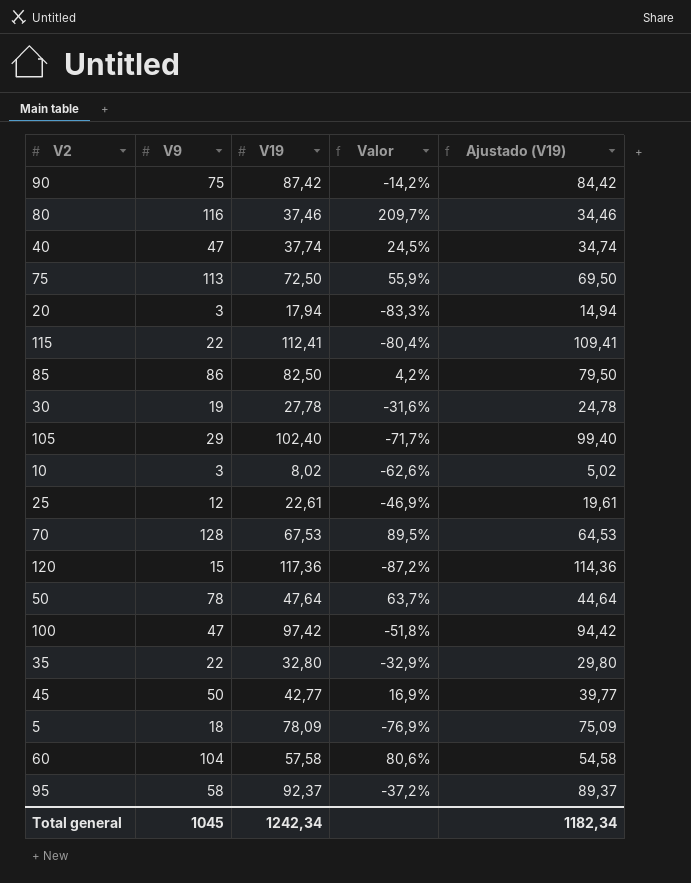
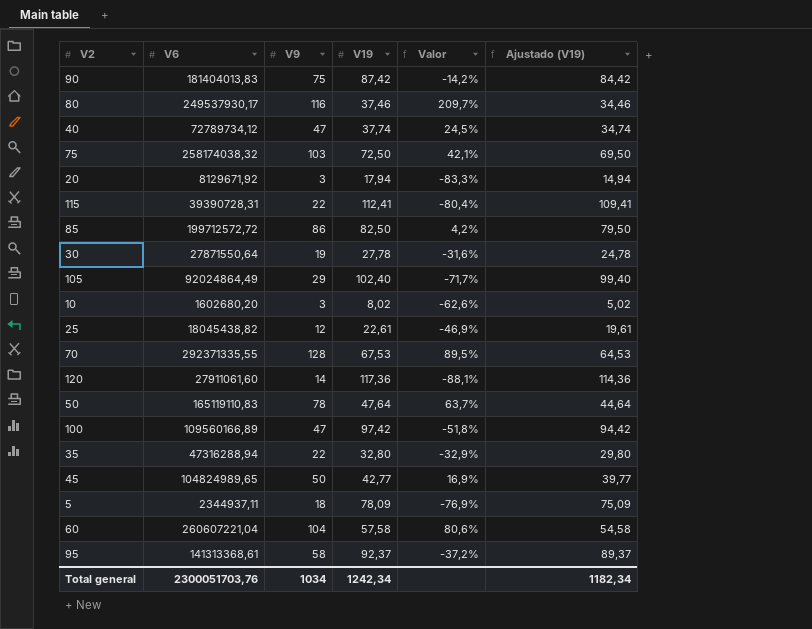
column V6 | position: none -> 2
75 | V9: 113 -> 103
75 | Valor: 55,9% -> 42,1%
120 | V9: 15 -> 14
120 | Valor: -87,2% -> -88,1%
Total general | V9: 1045 -> 1034

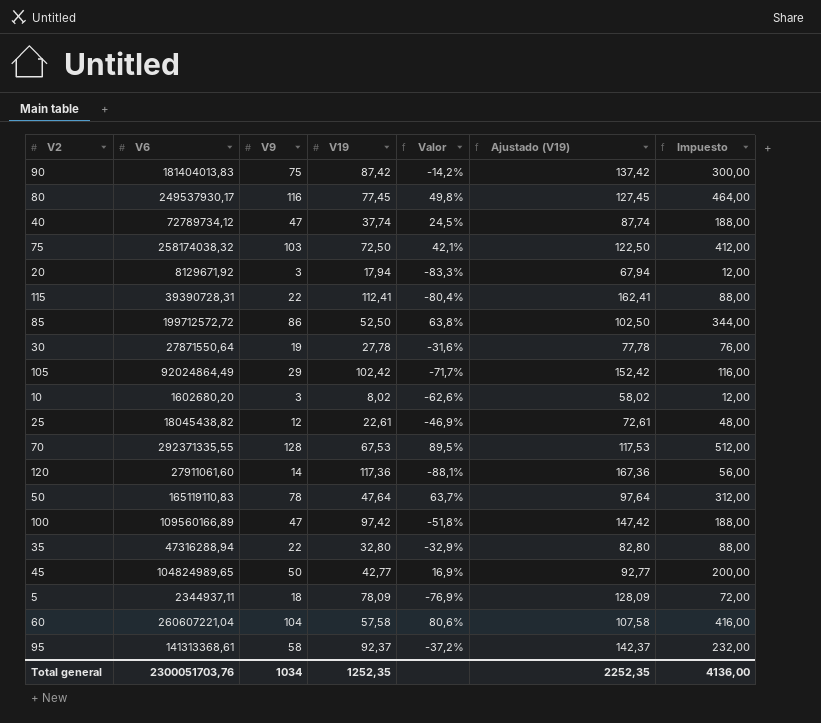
column Ajustado (V19) | formula: [V19] - 3 -> [V19] + 50
column Impuesto | formula: none -> [V9] * 4
80 | V19: 37,46 -> 77,45
80 | Valor: 209,7% -> 49,8%
85 | V19: 82,50 -> 52,50
85 | Valor: 4,2% -> 63,8%
105 | V19: 102,40 -> 102,42
Total general | V19: 1242,34 -> 1252,35
Total general | Ajustado (V19): 1182,34 -> 2252,35

